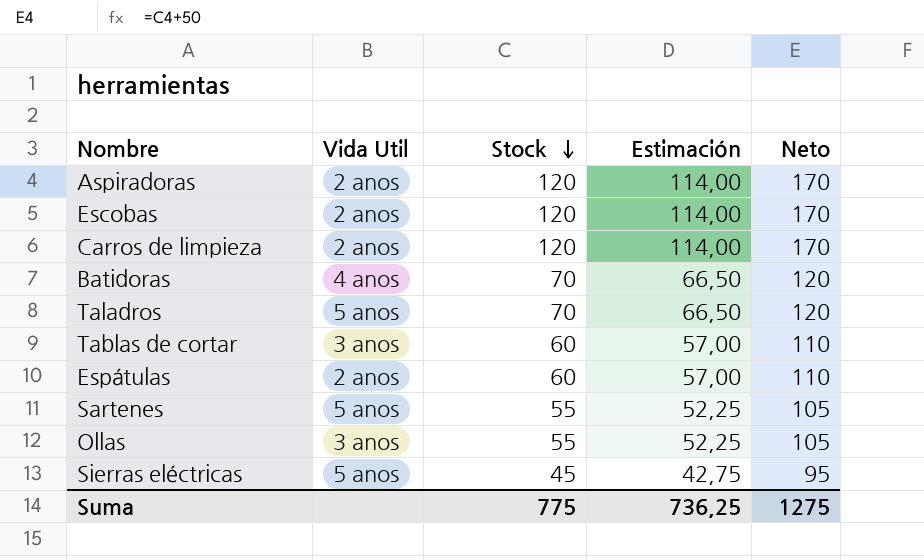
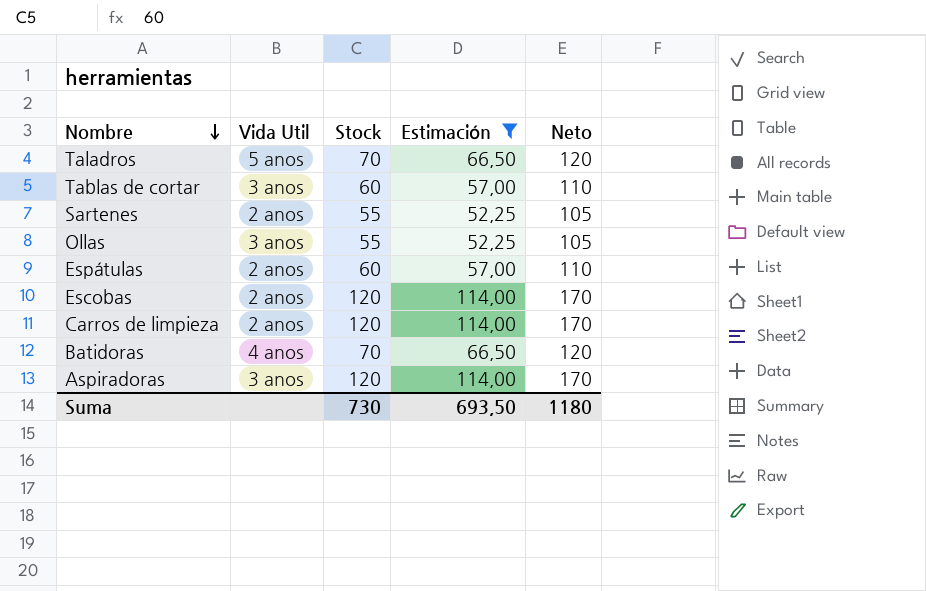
filter: none -> Estimación != 42,75
row order: Stock descending -> Nombre descending
Sartenes | Vida Util: 5 anos -> 2 anos
Aspiradoras | Vida Util: 2 anos -> 3 anos
Suma | Stock: 775 -> 730
Suma | Estimación: 736,25 -> 693,50
Suma | Neto: 1275 -> 1180

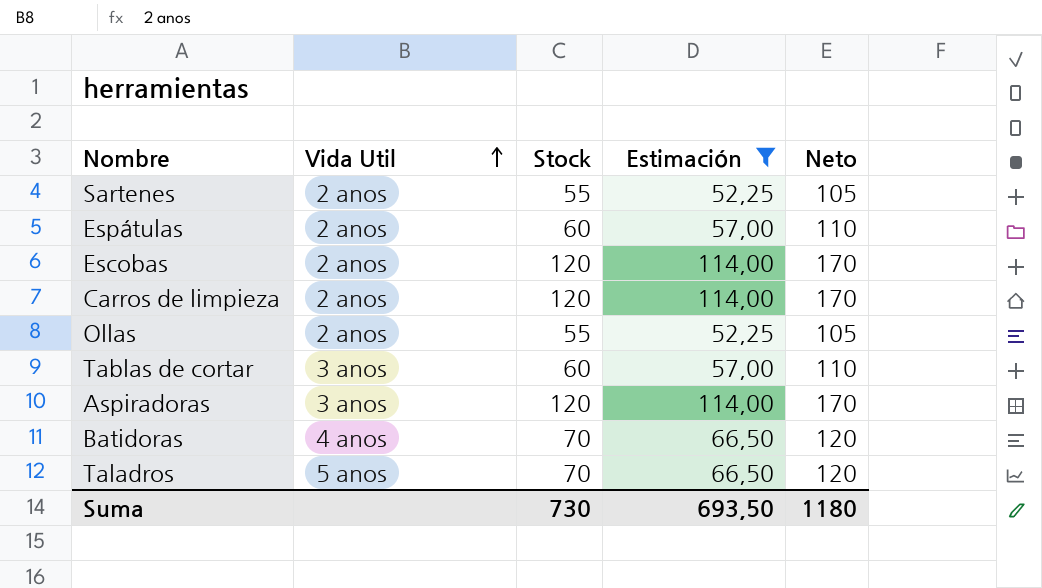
row order: Nombre descending -> Vida Util ascending
Ollas | Vida Util: 3 anos -> 2 anos

